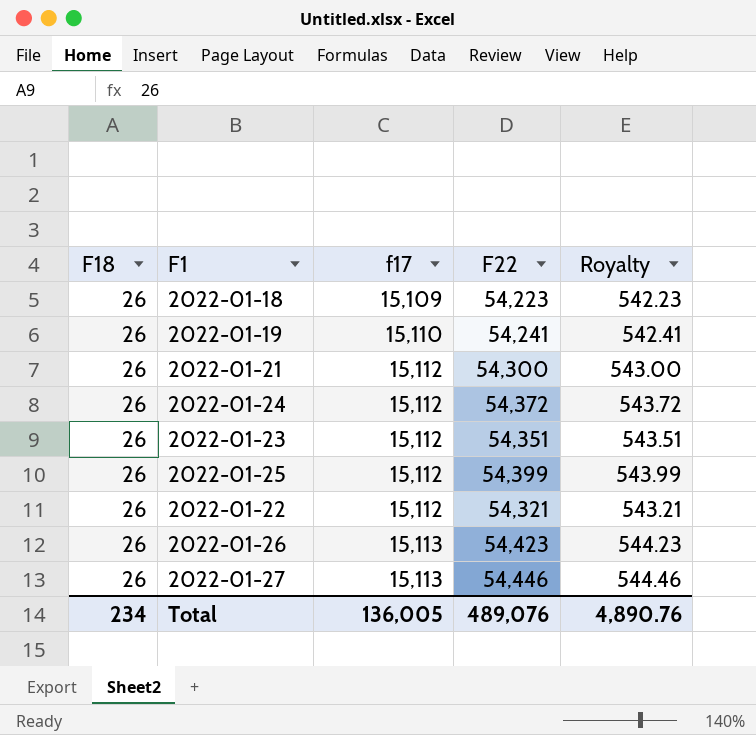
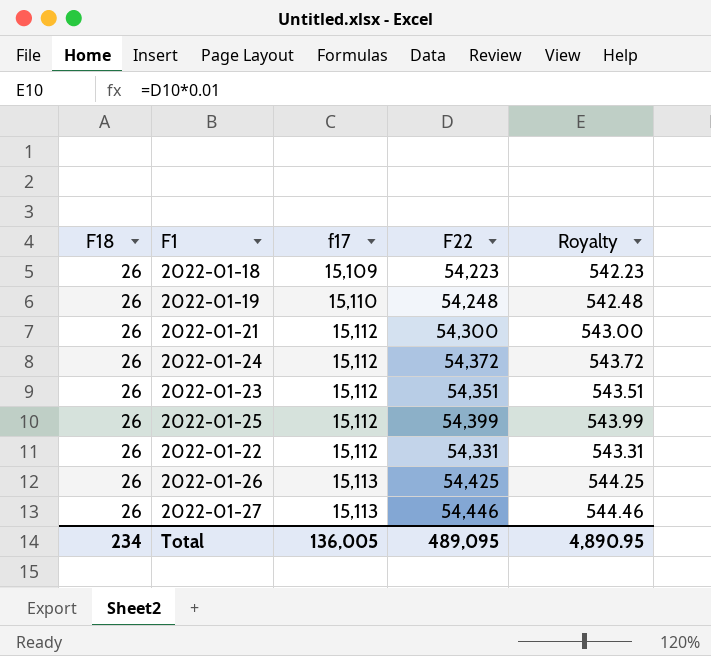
2022-01-19 | F22: 54,241 -> 54,248
2022-01-19 | Royalty: 542.41 -> 542.48
2022-01-22 | F22: 54,321 -> 54,331
2022-01-22 | Royalty: 543.21 -> 543.31
2022-01-26 | F22: 54,423 -> 54,425
2022-01-26 | Royalty: 544.23 -> 544.25
Total | F22: 489,076 -> 489,095
Total | Royalty: 4,890.76 -> 4,890.95

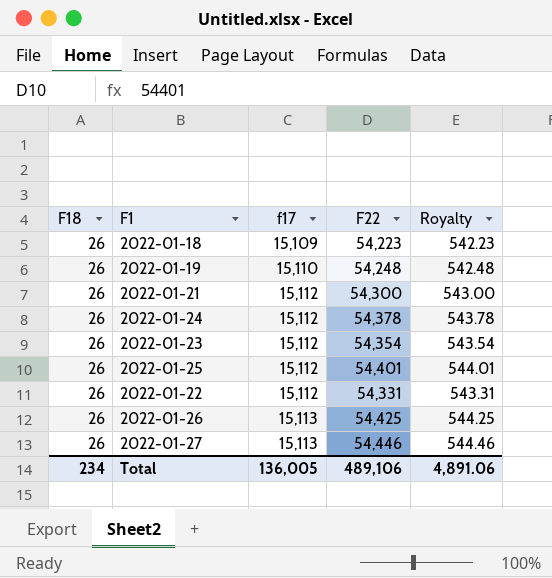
2022-01-24 | F22: 54,372 -> 54,378
2022-01-24 | Royalty: 543.72 -> 543.78
2022-01-23 | F22: 54,351 -> 54,354
2022-01-23 | Royalty: 543.51 -> 543.54
2022-01-25 | F22: 54,399 -> 54,401
2022-01-25 | Royalty: 543.99 -> 544.01
Total | F22: 489,095 -> 489,106
Total | Royalty: 4,890.95 -> 4,891.06

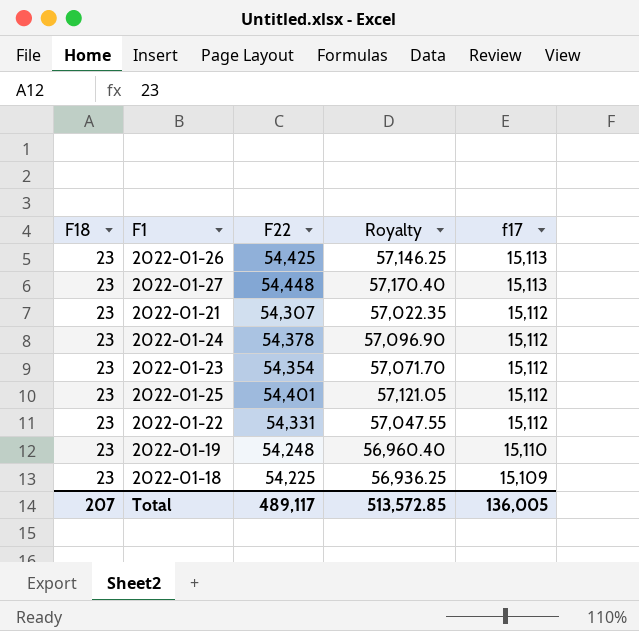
row order: f17 ascending -> f17 descending
column Royalty | formula: [F22] * 0.01 -> [F22] * 1.05
column f17 | position: 3 -> 5
2022-01-26 | F18: 26 -> 23
2022-01-27 | F18: 26 -> 23
2022-01-27 | F22: 54,446 -> 54,448
2022-01-21 | F18: 26 -> 23
2022-01-21 | F22: 54,300 -> 54,307
2022-01-24 | F18: 26 -> 23
2022-01-23 | F18: 26 -> 23
2022-01-25 | F18: 26 -> 23
2022-01-22 | F18: 26 -> 23
2022-01-19 | F18: 26 -> 23
2022-01-18 | F18: 26 -> 23
2022-01-18 | F22: 54,223 -> 54,225
Total | F18: 234 -> 207
Total | F22: 489,106 -> 489,117
Total | Royalty: 4,891.06 -> 513,572.85

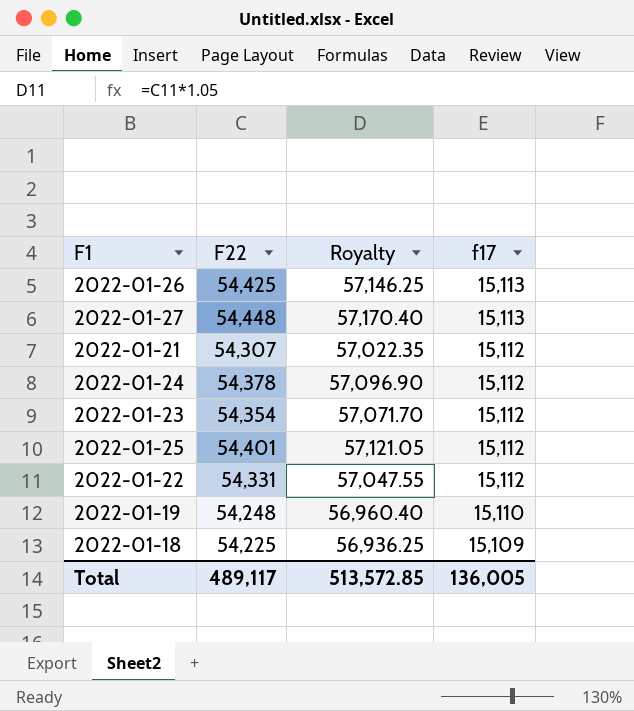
column F18 | position: 1 -> none

